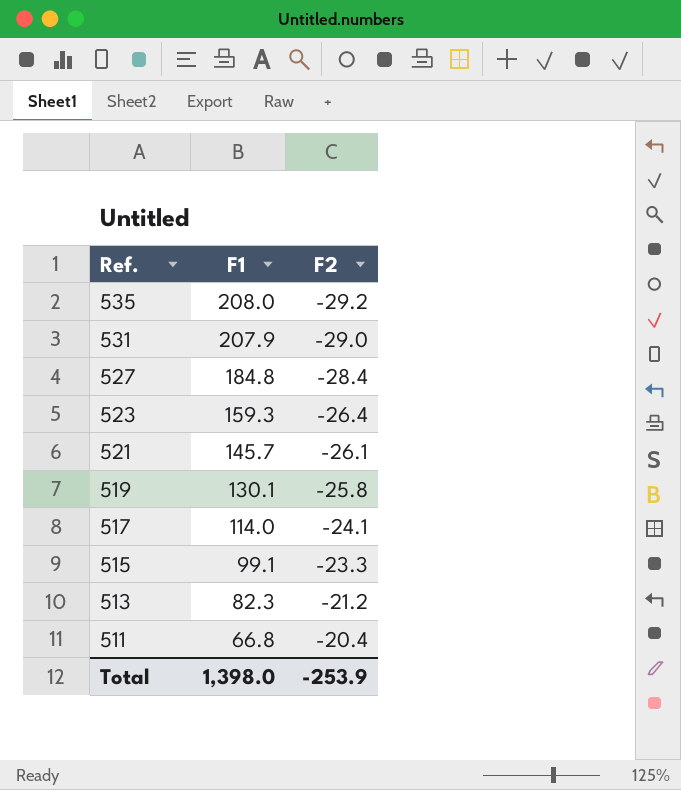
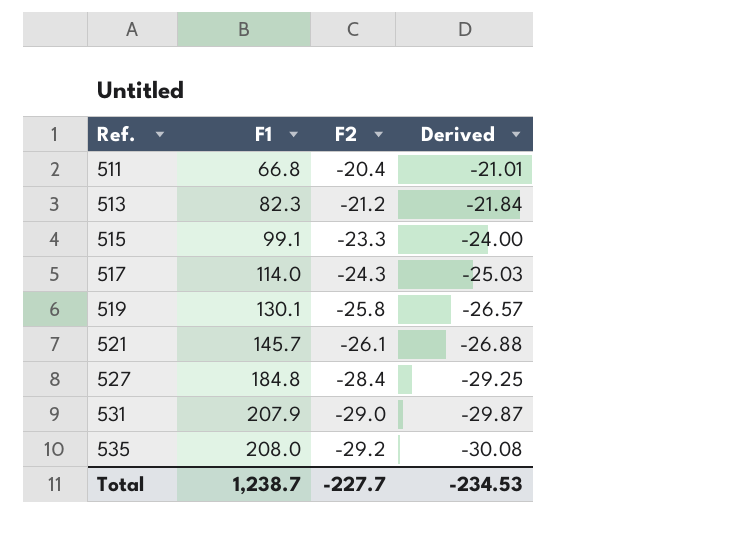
row order: Ref. descending -> Ref. ascending
column Derived | formula: none -> [F2] * 1.03
row 523: 159.3 | -26.4 -> none
517 | F2: -24.1 -> -24.3
Total | F1: 1,398.0 -> 1,238.7
Total | F2: -253.9 -> -227.7

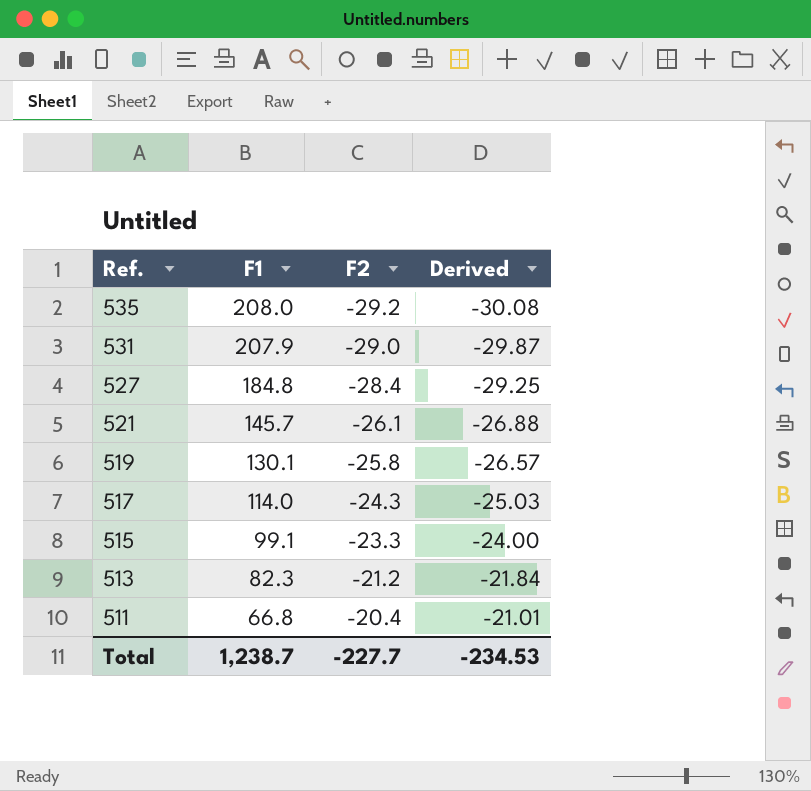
row order: Ref. ascending -> Ref. descending

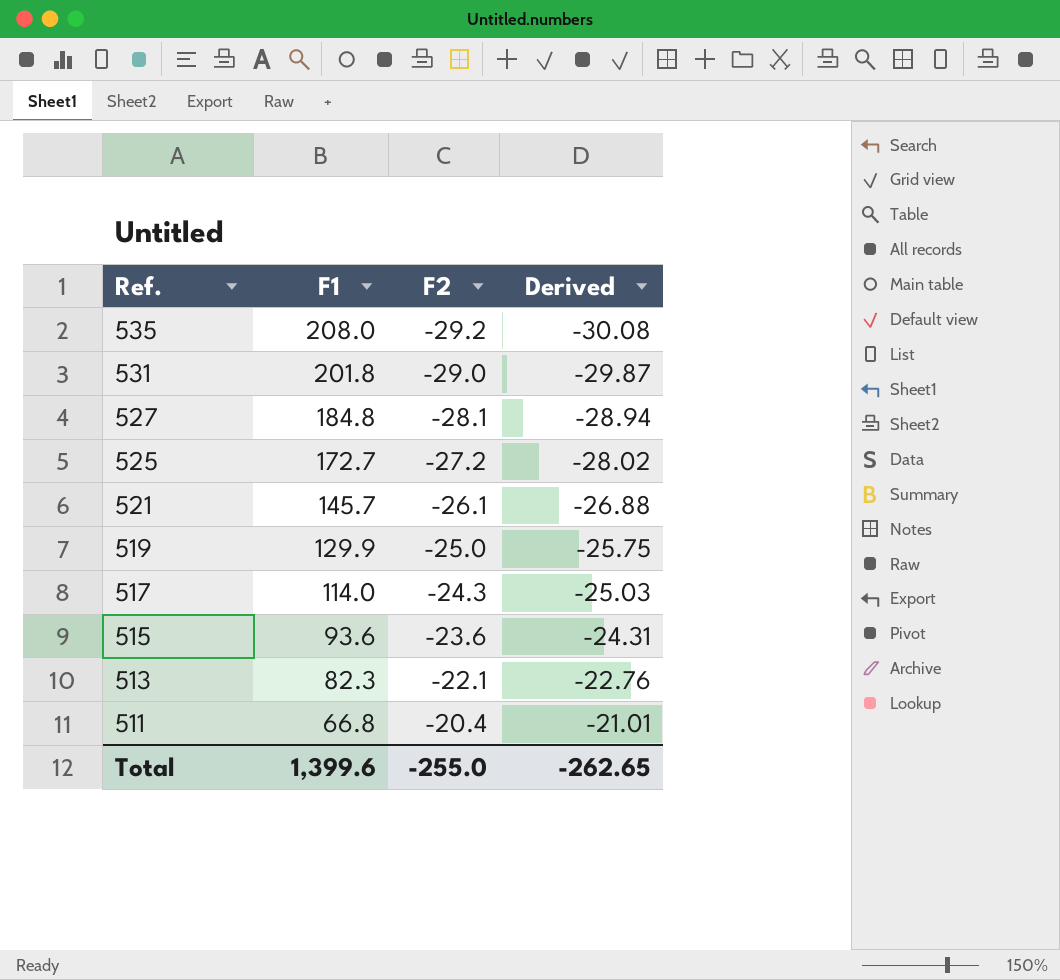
531 | F1: 207.9 -> 201.8
527 | F2: -28.4 -> -28.1
527 | Derived: -29.25 -> -28.94
row 525: none -> 172.7 | -27.2 | -28.02
519 | F1: 130.1 -> 129.9
519 | F2: -25.8 -> -25.0
519 | Derived: -26.57 -> -25.75
515 | F1: 99.1 -> 93.6
515 | F2: -23.3 -> -23.6
515 | Derived: -24.00 -> -24.31
513 | F2: -21.2 -> -22.1
513 | Derived: -21.84 -> -22.76
Total | F1: 1,238.7 -> 1,399.6
Total | F2: -227.7 -> -255.0
Total | Derived: -234.53 -> -262.65

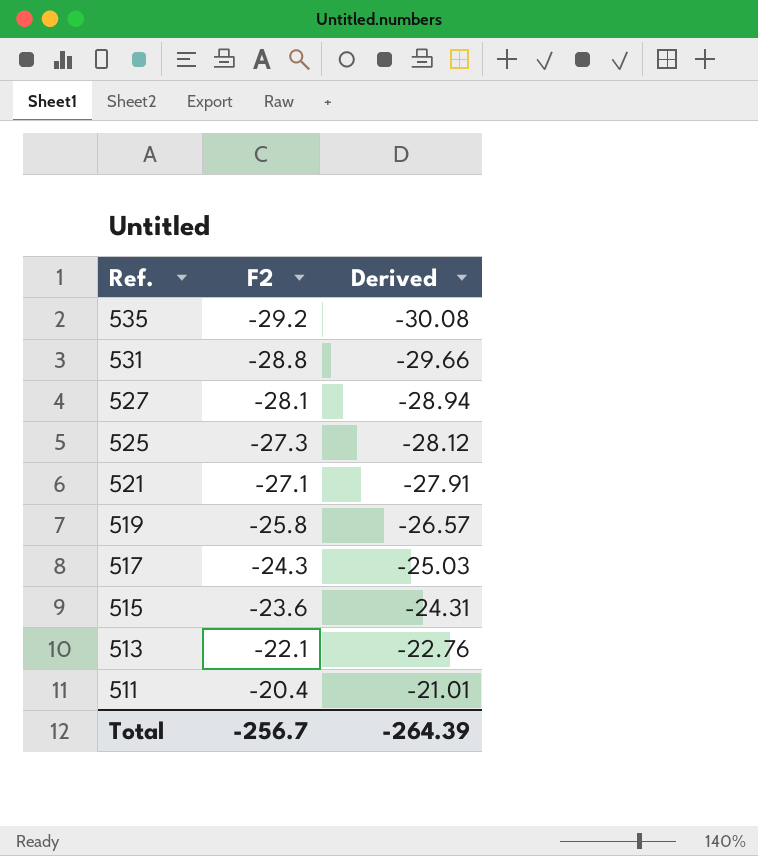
column F1 | position: 2 -> none
531 | F2: -29.0 -> -28.8
531 | Derived: -29.87 -> -29.66
525 | F2: -27.2 -> -27.3
525 | Derived: -28.02 -> -28.12
521 | F2: -26.1 -> -27.1
521 | Derived: -26.88 -> -27.91
519 | F2: -25.0 -> -25.8
519 | Derived: -25.75 -> -26.57
Total | F2: -255.0 -> -256.7
Total | Derived: -262.65 -> -264.39

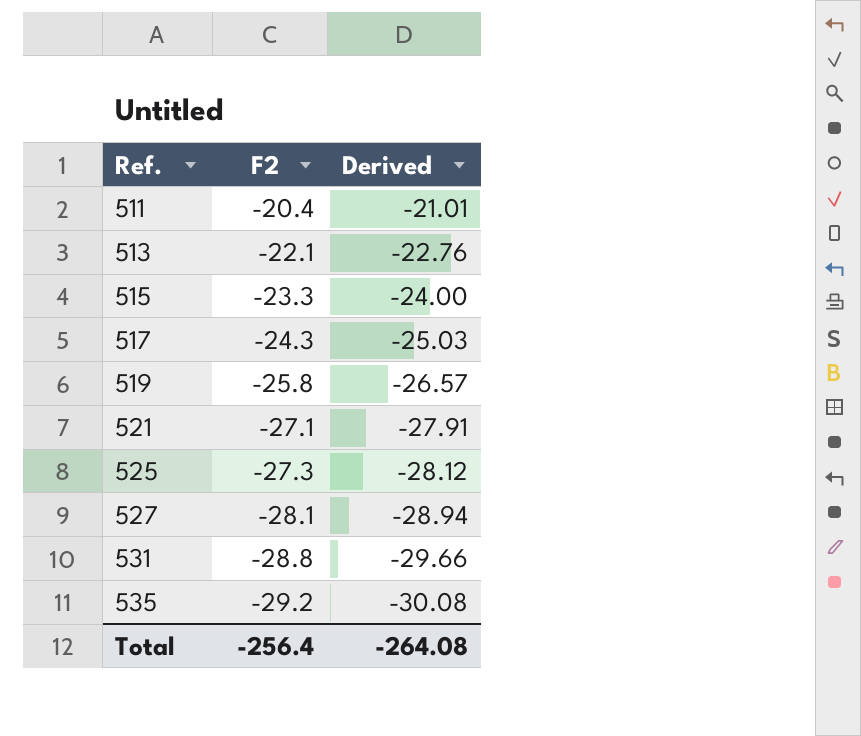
row order: Ref. descending -> Ref. ascending
515 | F2: -23.6 -> -23.3
515 | Derived: -24.31 -> -24.00
Total | F2: -256.7 -> -256.4
Total | Derived: -264.39 -> -264.08

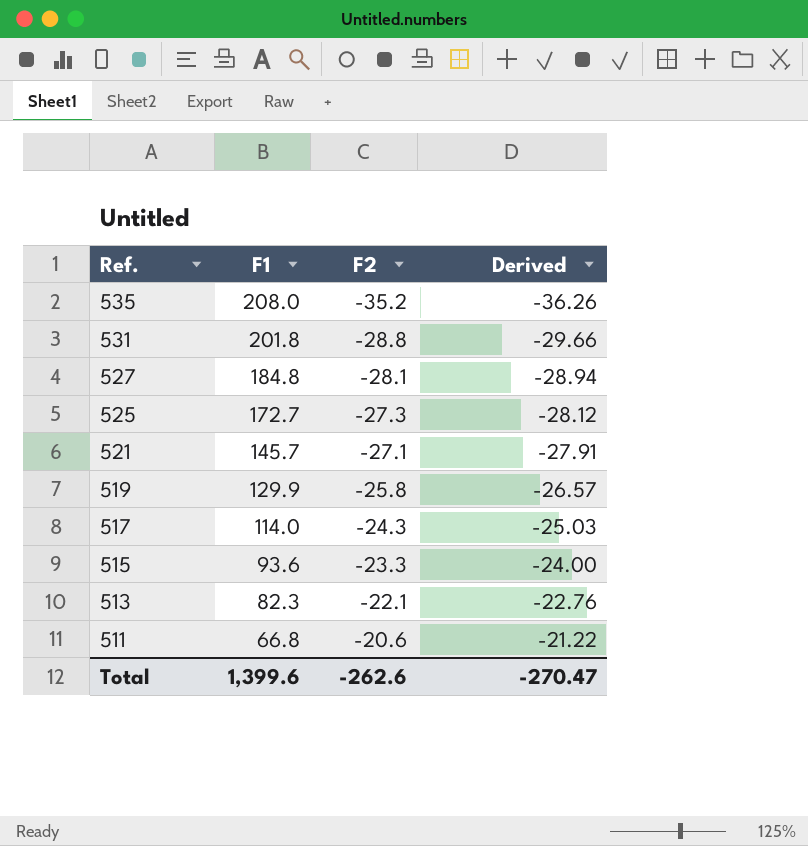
row order: Ref. ascending -> Ref. descending
column F1 | position: none -> 2
535 | F2: -29.2 -> -35.2
535 | Derived: -30.08 -> -36.26
511 | F2: -20.4 -> -20.6
511 | Derived: -21.01 -> -21.22
Total | F2: -256.4 -> -262.6
Total | Derived: -264.08 -> -270.47

